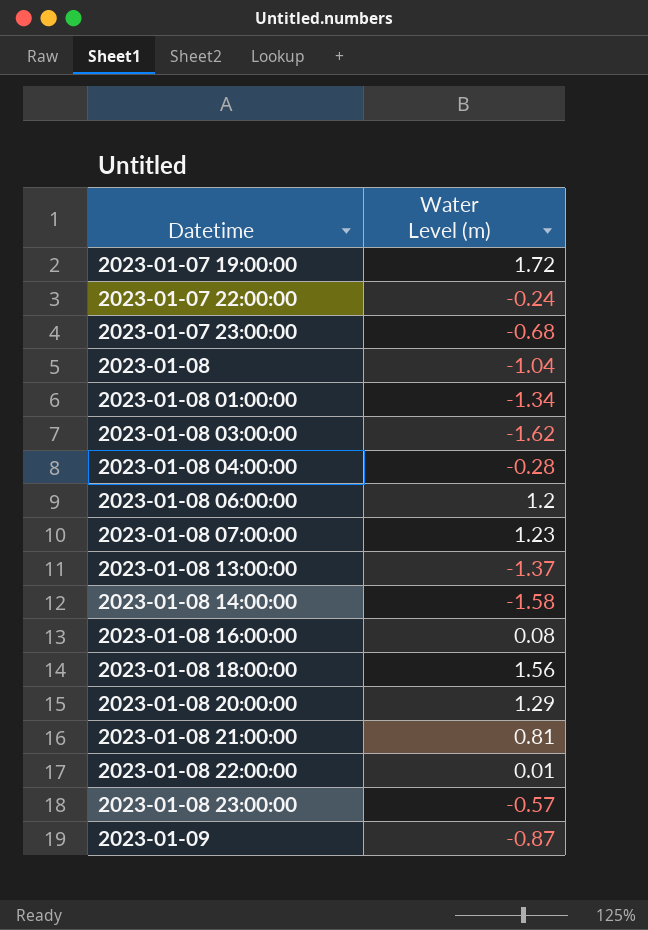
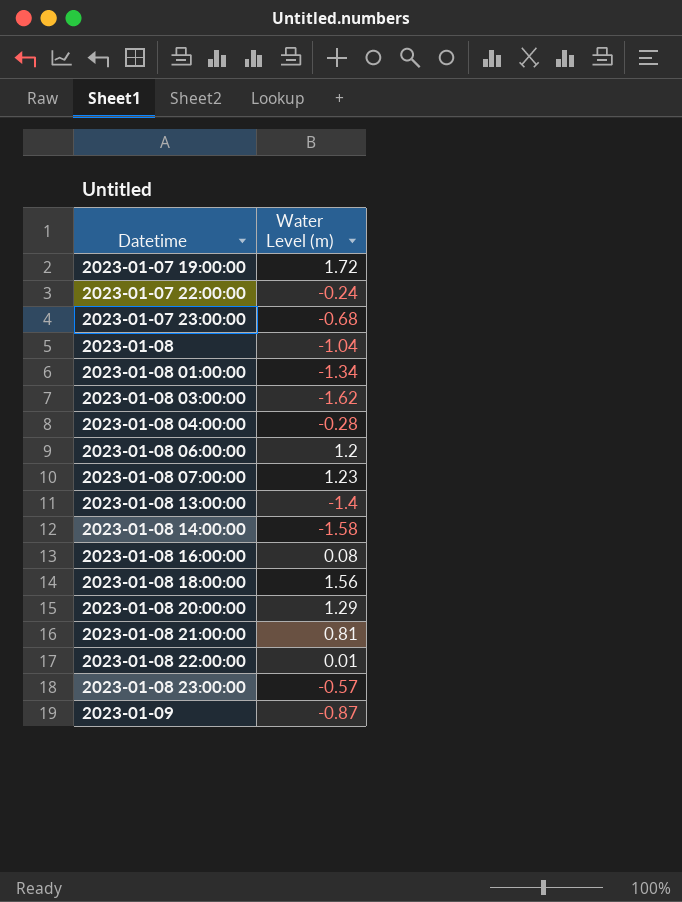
2023-01-08 13:00:00 | Water Level (m): -1.37 -> -1.4

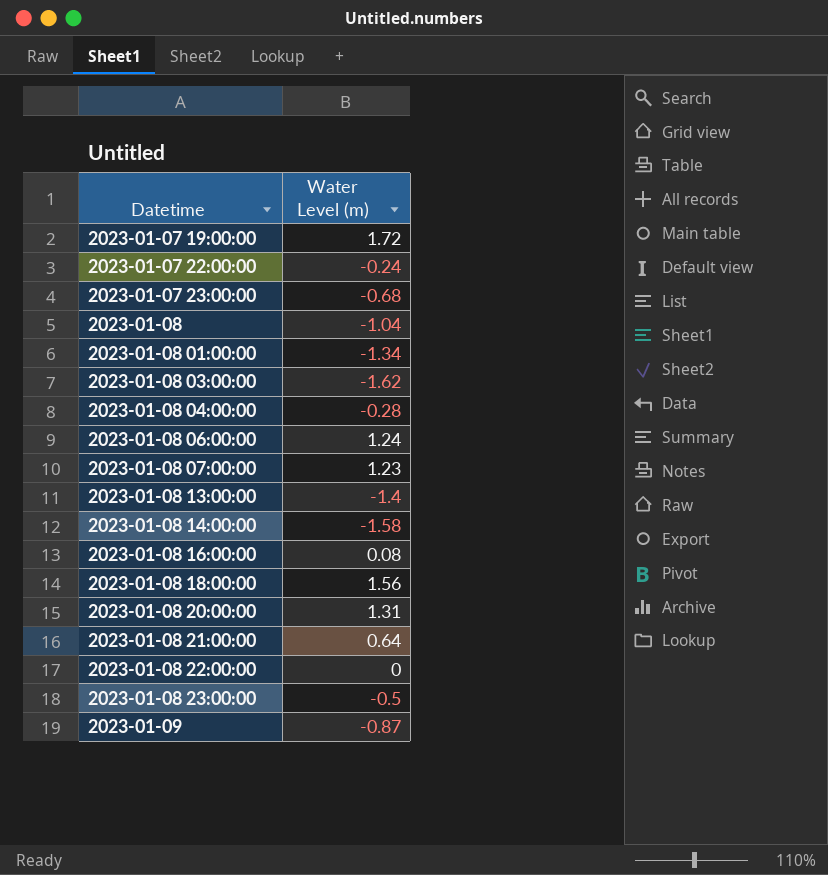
2023-01-08 06:00:00 | Water Level (m): 1.2 -> 1.24
2023-01-08 20:00:00 | Water Level (m): 1.29 -> 1.31
2023-01-08 21:00:00 | Water Level (m): 0.81 -> 0.64
2023-01-08 22:00:00 | Water Level (m): 0.01 -> 0
2023-01-08 23:00:00 | Water Level (m): -0.57 -> -0.5

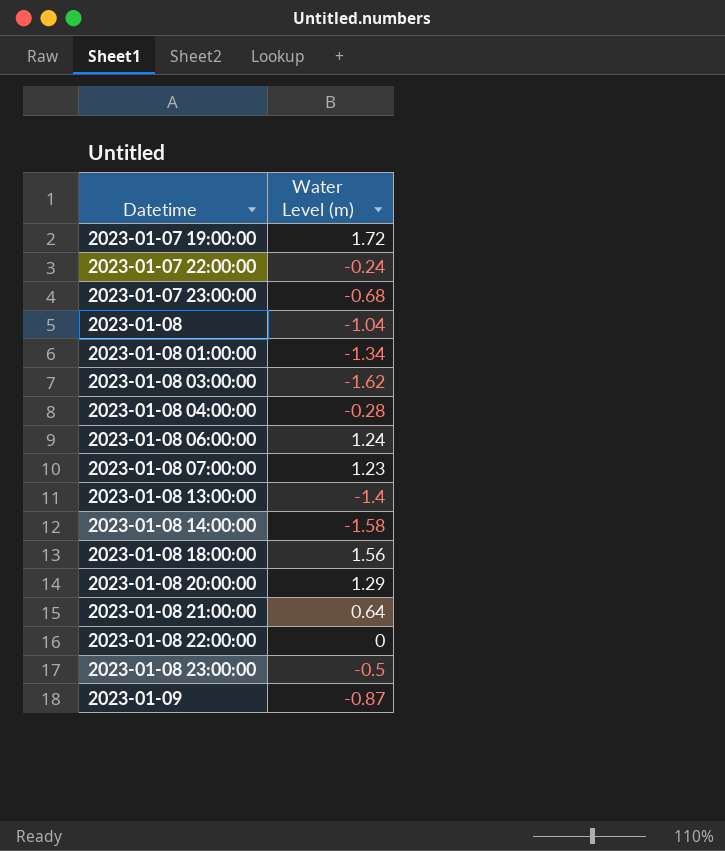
row 2023-01-08 16:00:00: 0.08 -> none
2023-01-08 20:00:00 | Water Level (m): 1.31 -> 1.29

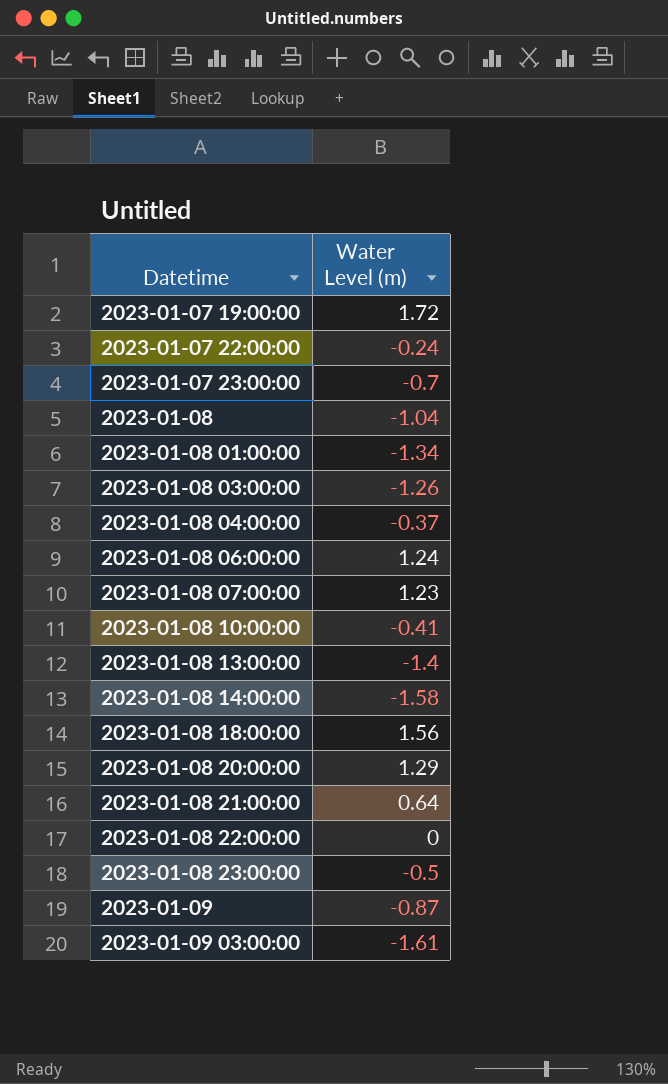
2023-01-07 23:00:00 | Water Level (m): -0.68 -> -0.7
2023-01-08 03:00:00 | Water Level (m): -1.62 -> -1.26
2023-01-08 04:00:00 | Water Level (m): -0.28 -> -0.37
row 2023-01-08 10:00:00: none -> -0.41
row 2023-01-09 03:00:00: none -> -1.61

